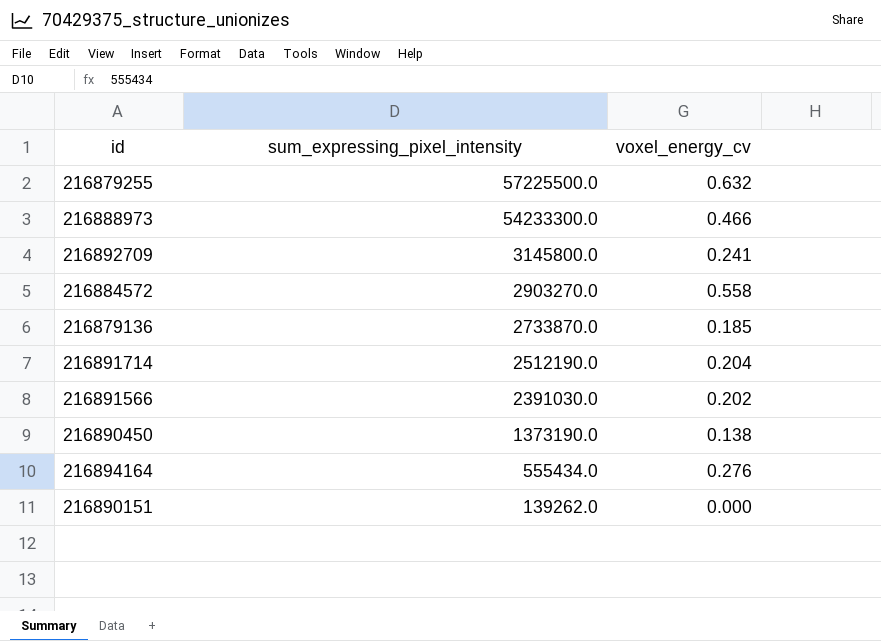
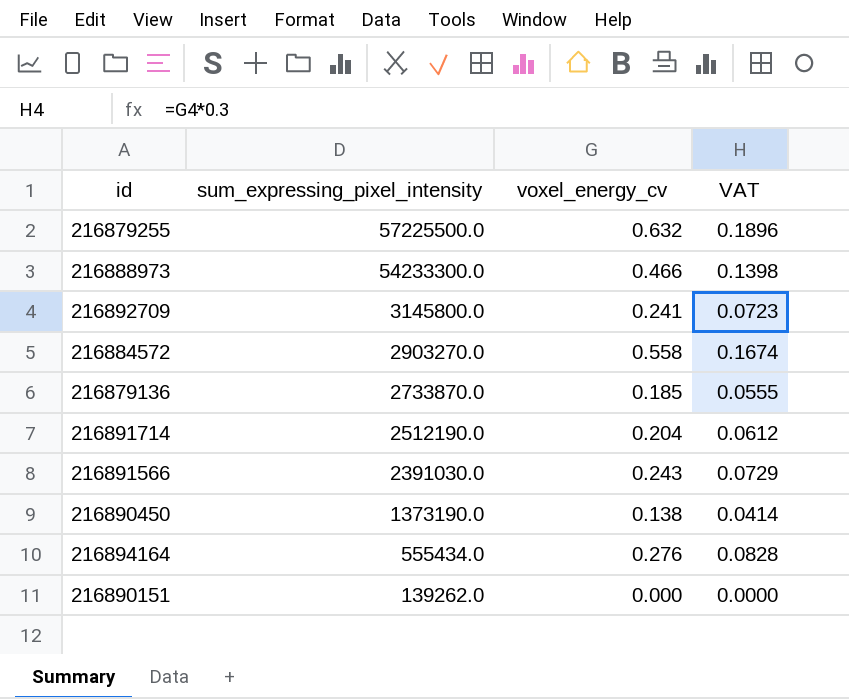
column VAT | formula: none -> [voxel_energy_cv] * 0.3
216891566 | voxel_energy_cv: 0.202 -> 0.243

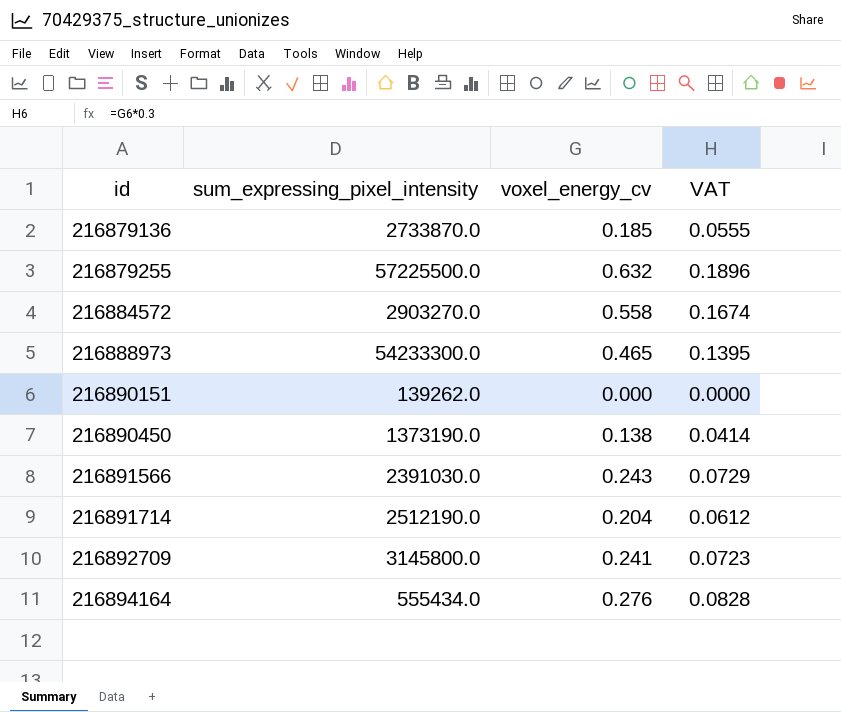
row order: sum_expressing_pixel_intensity descending -> id ascending
216888973 | voxel_energy_cv: 0.466 -> 0.465
216888973 | VAT: 0.1398 -> 0.1395

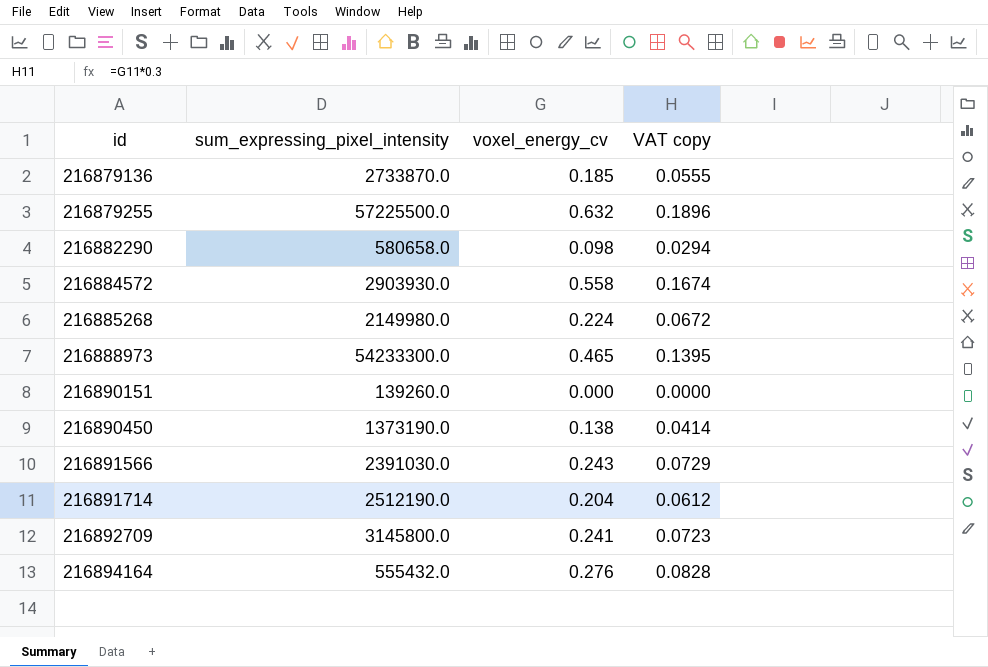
column name: VAT -> VAT copy
row 216882290: none -> 580658.0 | 0.098 | 0.0294
216884572 | sum_expressing_pixel_intensity: 2903270.0 -> 2903930.0
row 216885268: none -> 2149980.0 | 0.224 | 0.0672
216890151 | sum_expressing_pixel_intensity: 139262.0 -> 139260.0
216894164 | sum_expressing_pixel_intensity: 555434.0 -> 555432.0

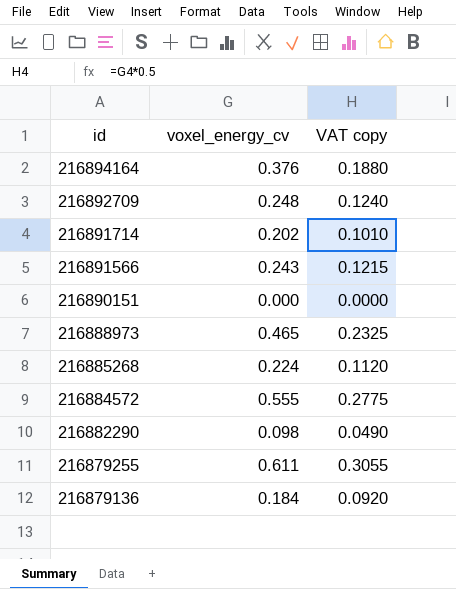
row order: id ascending -> id descending
column sum_expressing_pixel_intensity | position: 2 -> none
column VAT copy | formula: [voxel_energy_cv] * 0.3 -> [voxel_energy_cv] * 0.5
row 216890450: 1373190.0 | 0.138 | 0.0414 -> none
216894164 | voxel_energy_cv: 0.276 -> 0.376
216892709 | voxel_energy_cv: 0.241 -> 0.248
216891714 | voxel_energy_cv: 0.204 -> 0.202
216884572 | voxel_energy_cv: 0.558 -> 0.555
216879255 | voxel_energy_cv: 0.632 -> 0.611
216879136 | voxel_energy_cv: 0.185 -> 0.184

